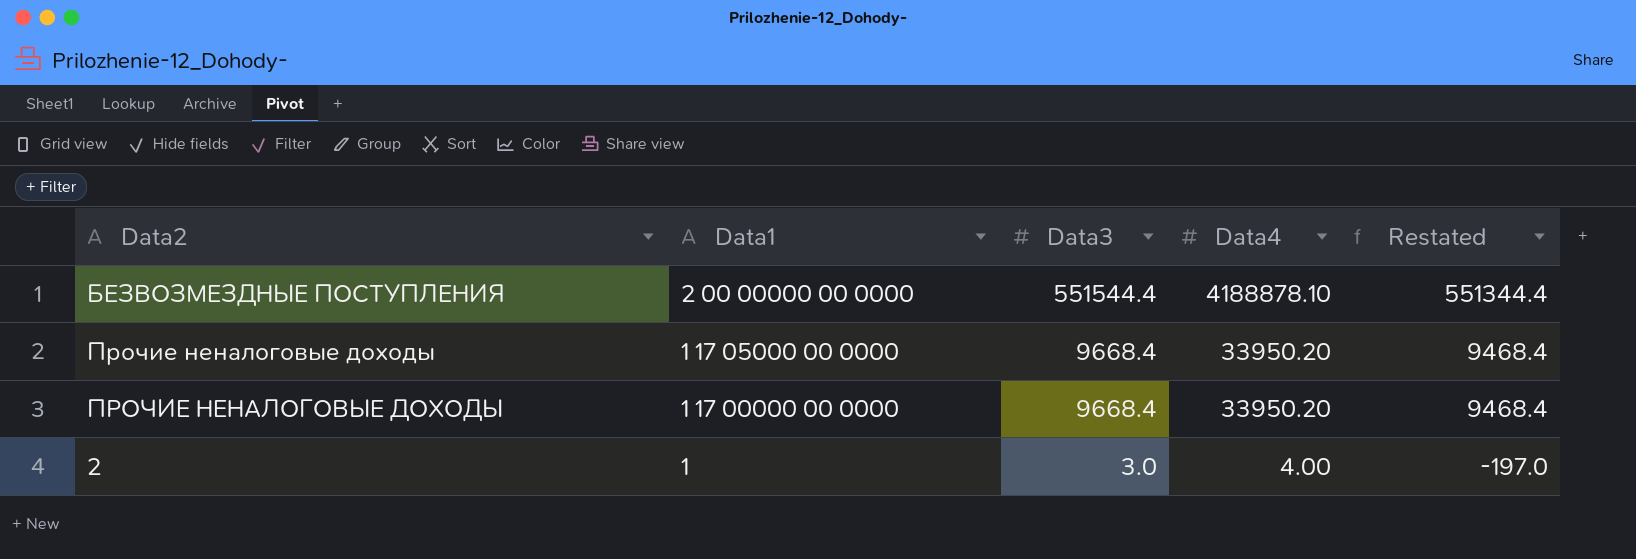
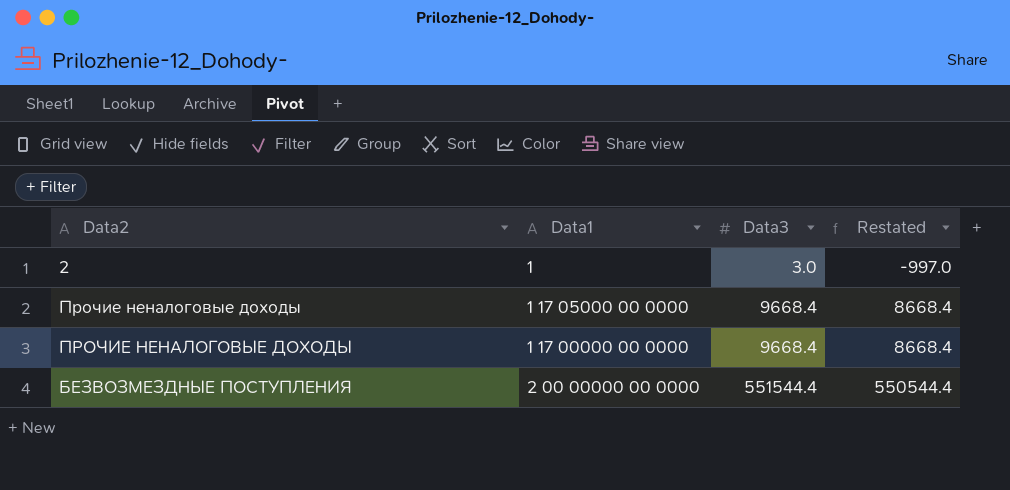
row order: Data1 descending -> Data3 ascending
column Data4 | position: 4 -> none
column Restated | formula: [Data3] - 200 -> [Data3] - 1000

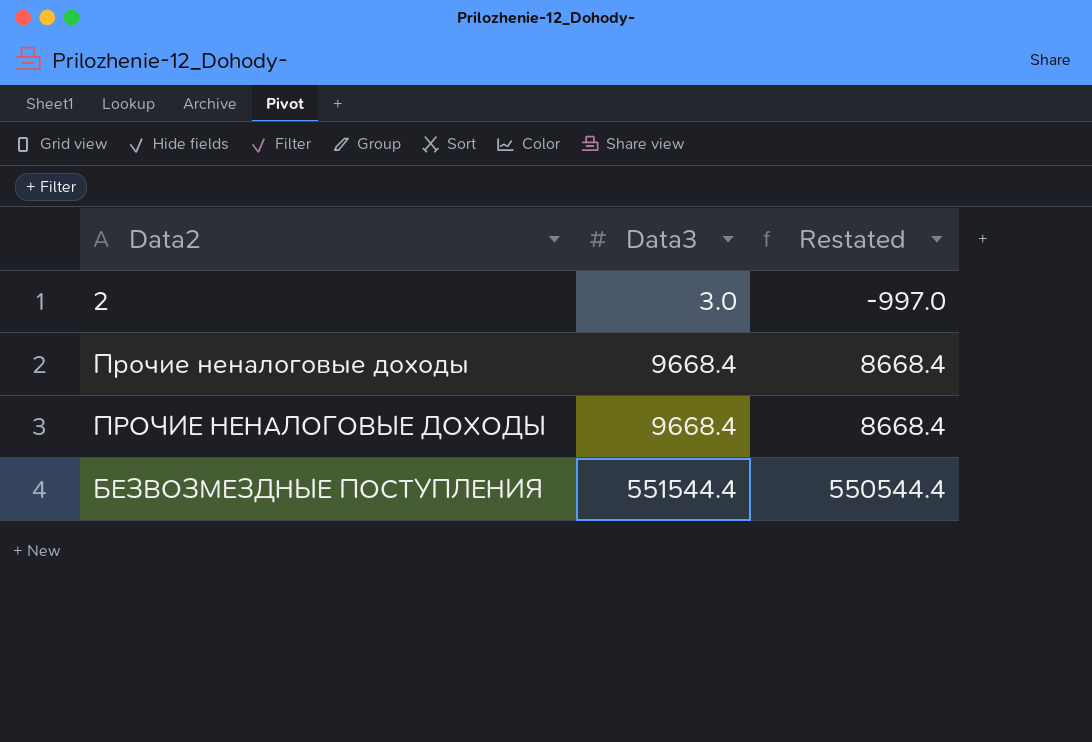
column Data1 | position: 2 -> none

